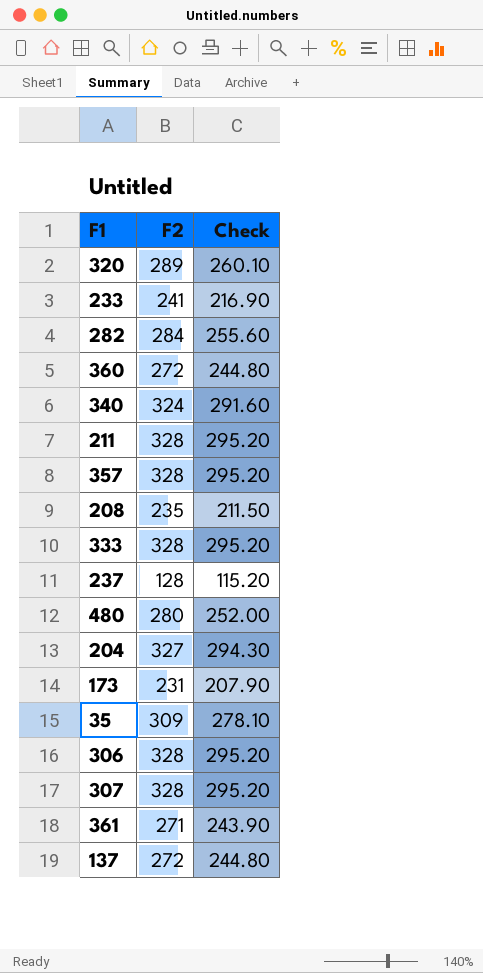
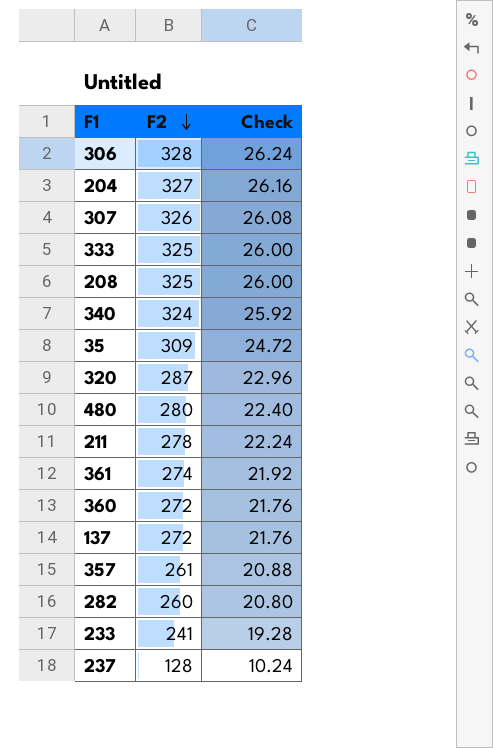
row order: none -> F2 descending
column Check | formula: [F2] * 0.9 -> [F2] * 0.08
row 173: 231 | 207.90 -> none
307 | F2: 328 -> 326
333 | F2: 328 -> 325
208 | F2: 235 -> 325
320 | F2: 289 -> 287
211 | F2: 328 -> 278
361 | F2: 271 -> 274
357 | F2: 328 -> 261
282 | F2: 284 -> 260

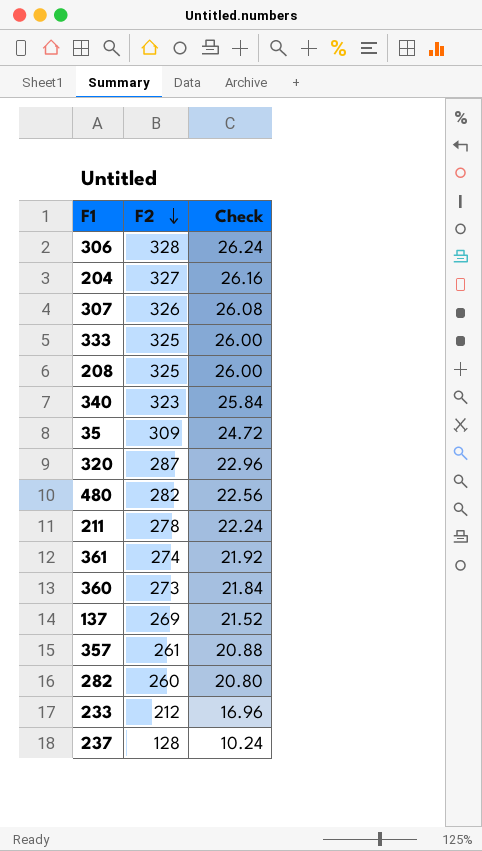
340 | F2: 324 -> 323
340 | Check: 25.92 -> 25.84
480 | F2: 280 -> 282
480 | Check: 22.40 -> 22.56
360 | F2: 272 -> 273
360 | Check: 21.76 -> 21.84
137 | F2: 272 -> 269
137 | Check: 21.76 -> 21.52
233 | F2: 241 -> 212
233 | Check: 19.28 -> 16.96

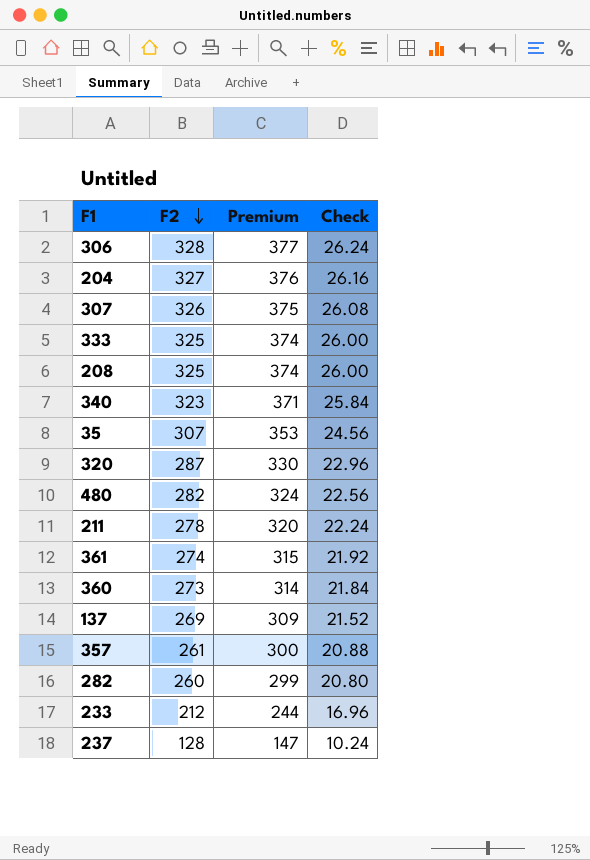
column Premium | formula: none -> [F2] * 1.15
35 | F2: 309 -> 307
35 | Check: 24.72 -> 24.56

